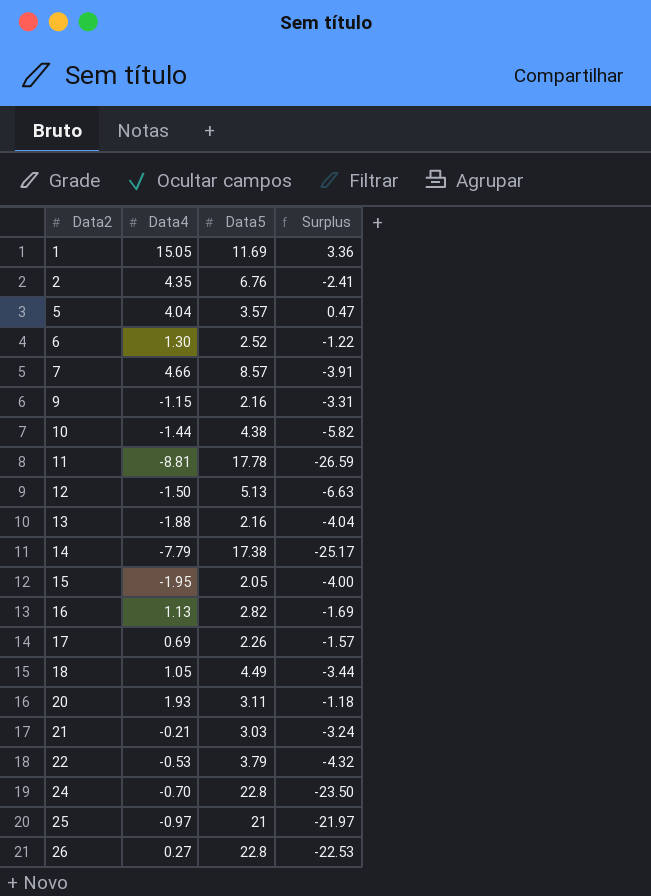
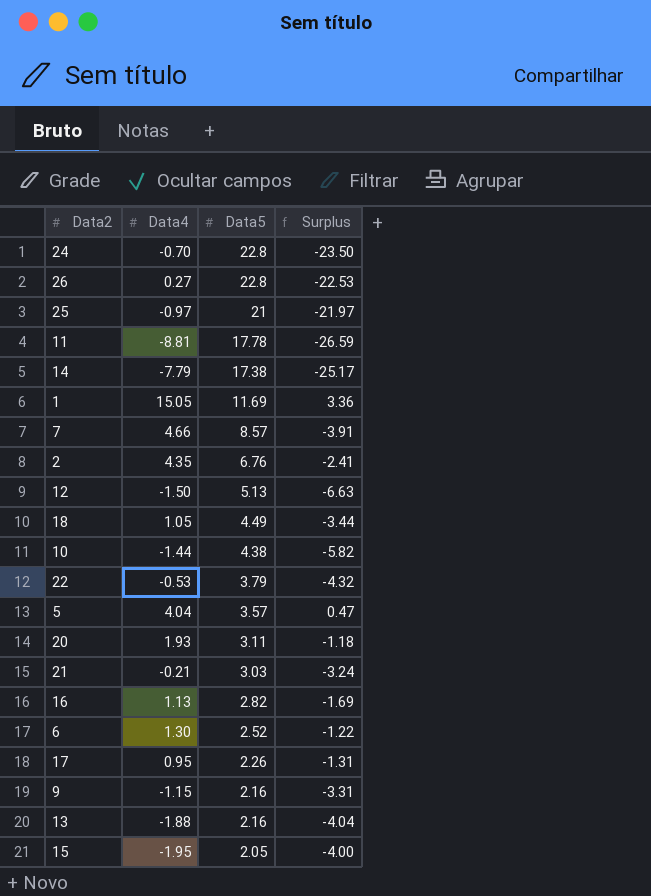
row order: Data2 ascending -> Data5 descending
17 | Data4: 0.69 -> 0.95
17 | Surplus: -1.57 -> -1.31

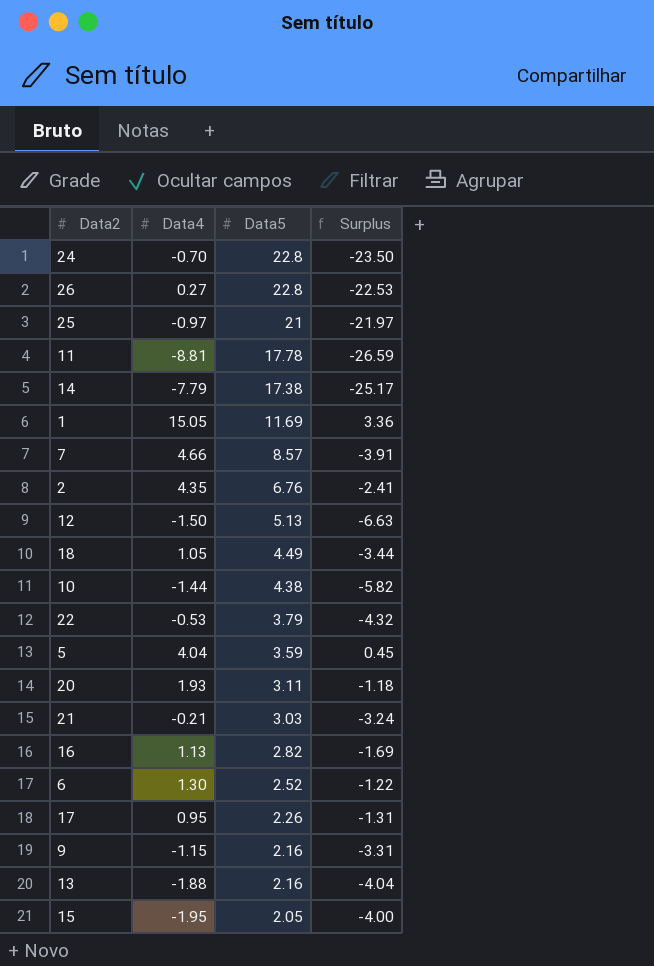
5 | Data5: 3.57 -> 3.59
5 | Surplus: 0.47 -> 0.45

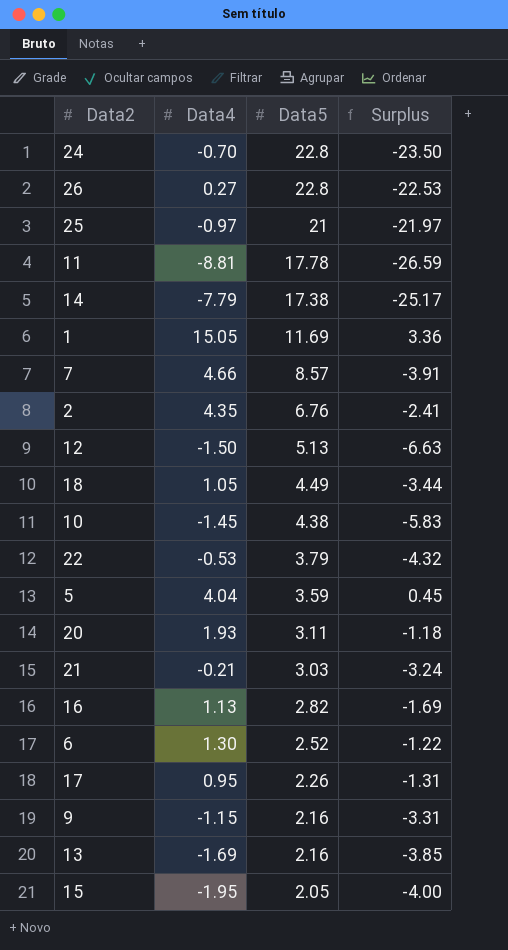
10 | Data4: -1.44 -> -1.45
10 | Surplus: -5.82 -> -5.83
13 | Data4: -1.88 -> -1.69
13 | Surplus: -4.04 -> -3.85

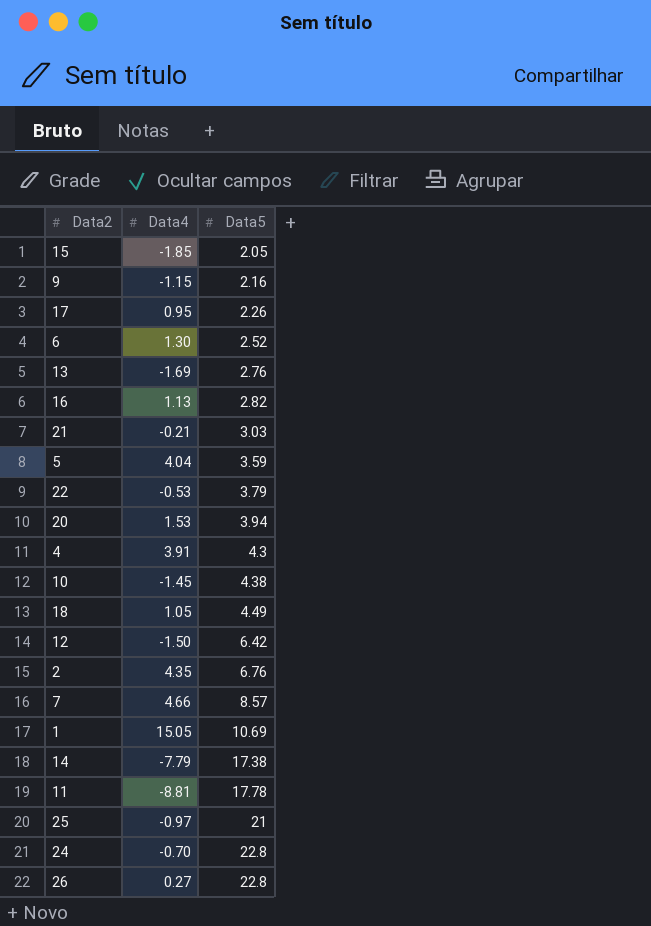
row order: Data5 descending -> Data5 ascending
column Surplus | formula: [Data4] - [Data5] -> none
15 | Data4: -1.95 -> -1.85
13 | Data5: 2.16 -> 2.76
20 | Data4: 1.93 -> 1.53
20 | Data5: 3.11 -> 3.94
row 4: none -> 3.91 | 4.3
12 | Data5: 5.13 -> 6.42
1 | Data5: 11.69 -> 10.69

